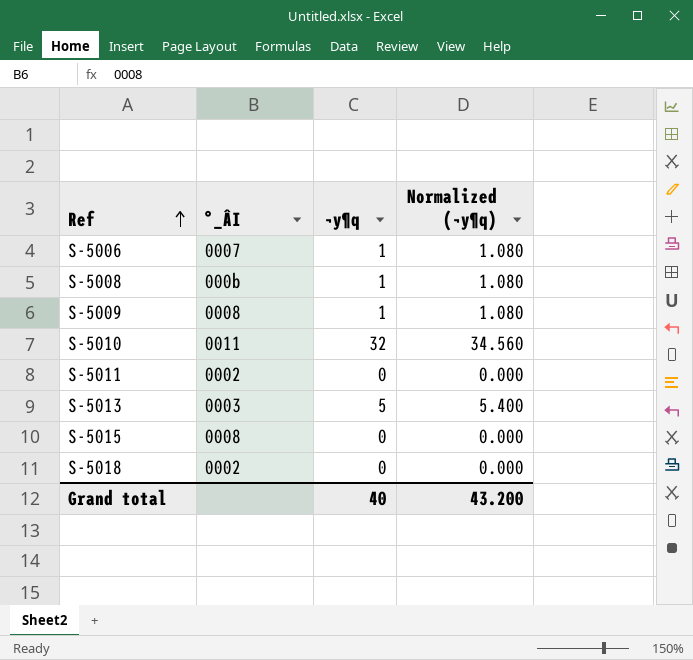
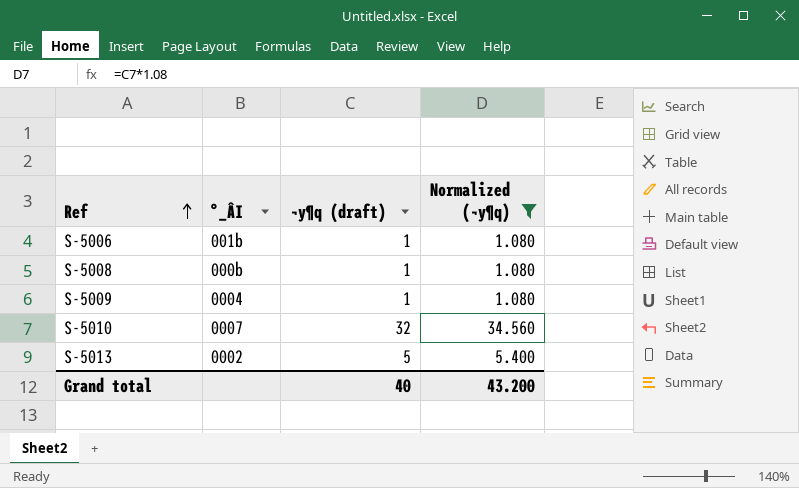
filter: none -> Normalized (¬y¶q) != 0.000
column name: ¬y¶q -> ¬y¶q (draft)
S-5006 | °_ÂI: 0007 -> 001b
S-5009 | °_ÂI: 0008 -> 0004
S-5010 | °_ÂI: 0011 -> 0007
S-5013 | °_ÂI: 0003 -> 0002

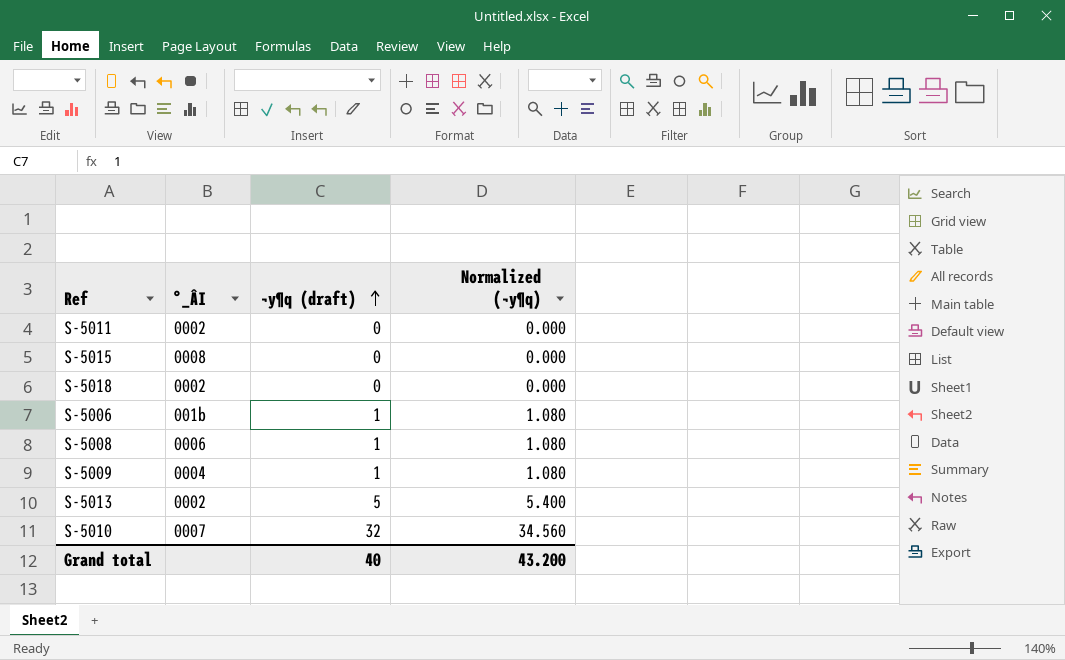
filter: Normalized (¬y¶q) != 0.000 -> none
row order: Ref ascending -> ¬y¶q (draft) ascending
S-5008 | °_ÂI: 000b -> 0006

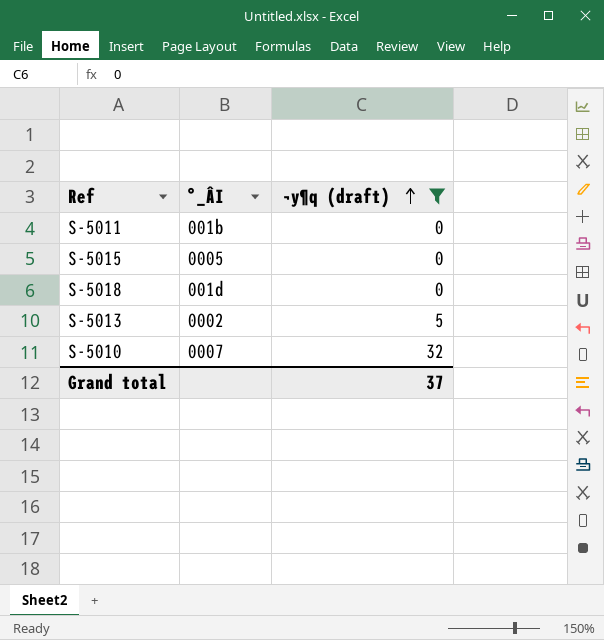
filter: none -> ¬y¶q (draft) != 1
column Normalized (¬y¶q) | formula: [¬y¶q (draft)] * 1.08 -> none
S-5011 | °_ÂI: 0002 -> 001b
S-5015 | °_ÂI: 0008 -> 0005
S-5018 | °_ÂI: 0002 -> 001d
Grand total | ¬y¶q (draft): 40 -> 37

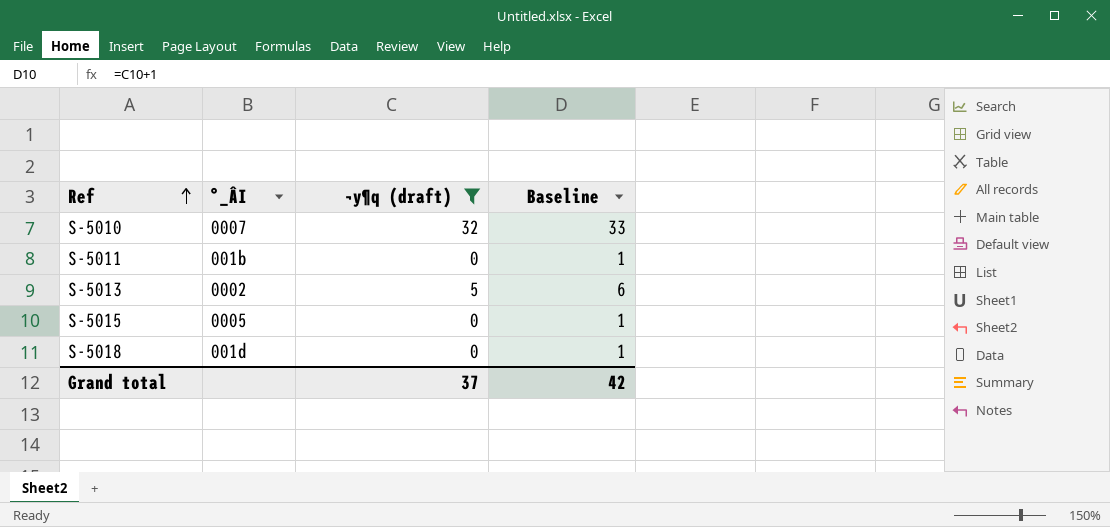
row order: ¬y¶q (draft) ascending -> Ref ascending
column Baseline | formula: none -> [¬y¶q (draft)] + 1

